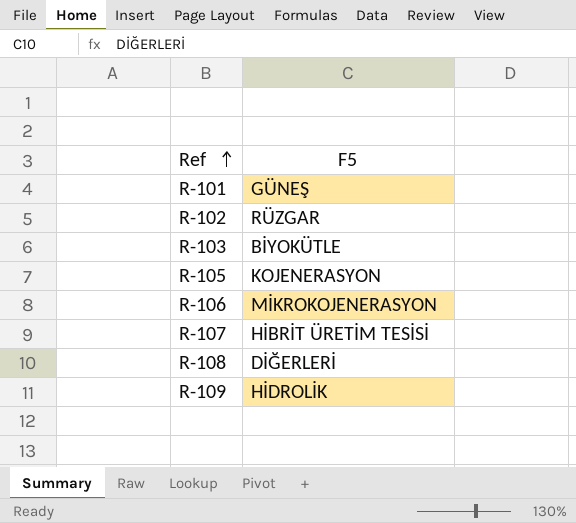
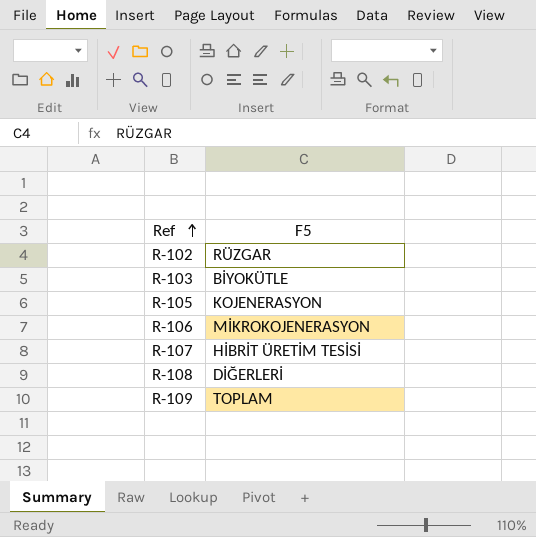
row R-101: GÜNEŞ -> none
R-109 | F5: HİDROLİK -> TOPLAM

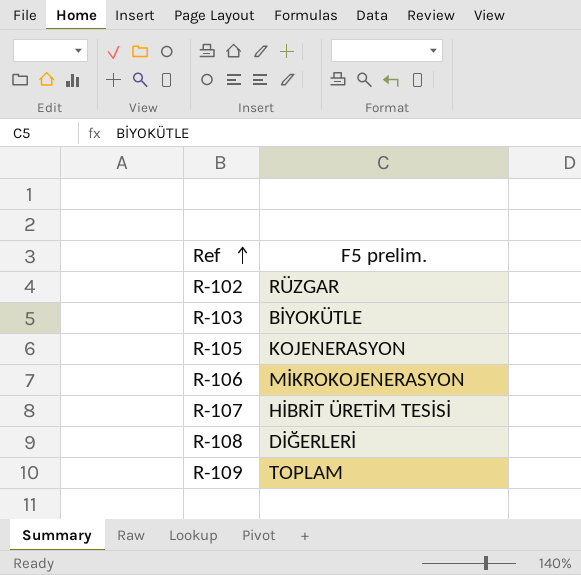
column name: F5 -> F5 prelim.

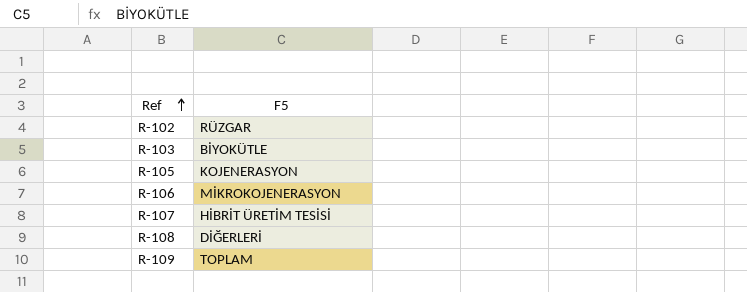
column name: F5 prelim. -> F5

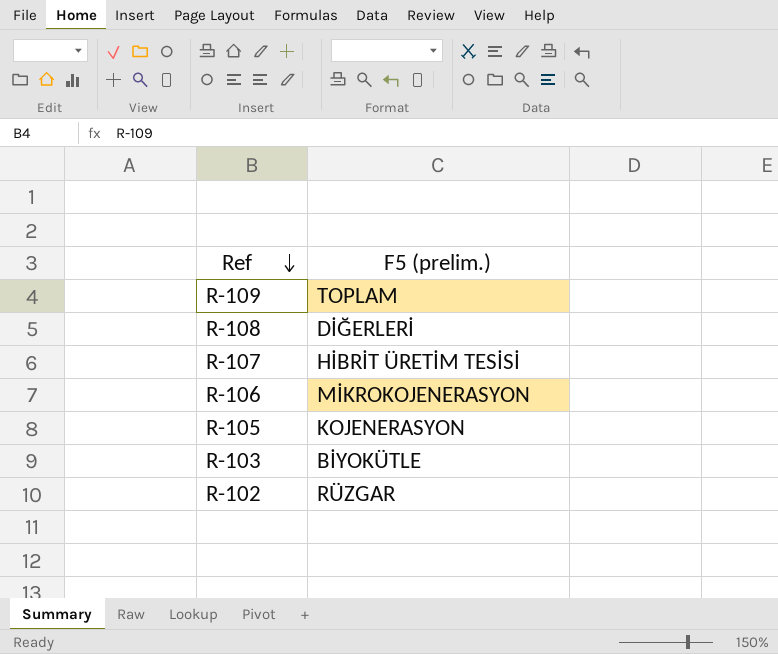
row order: Ref ascending -> Ref descending
column name: F5 -> F5 (prelim.)

